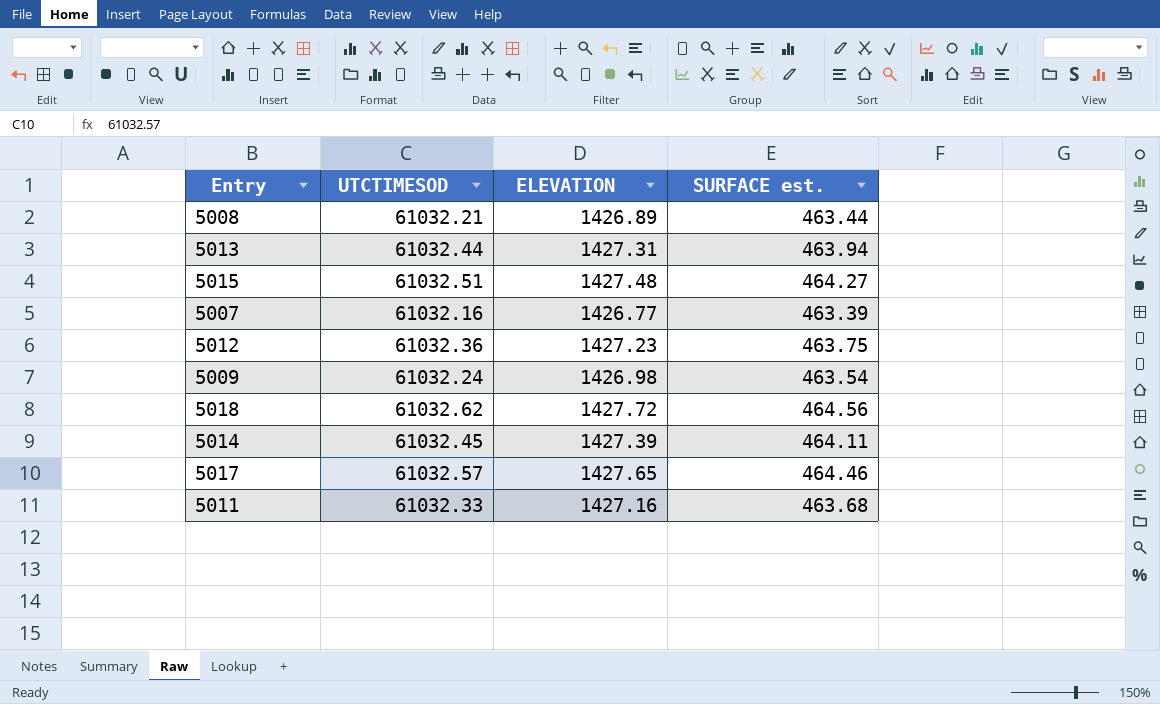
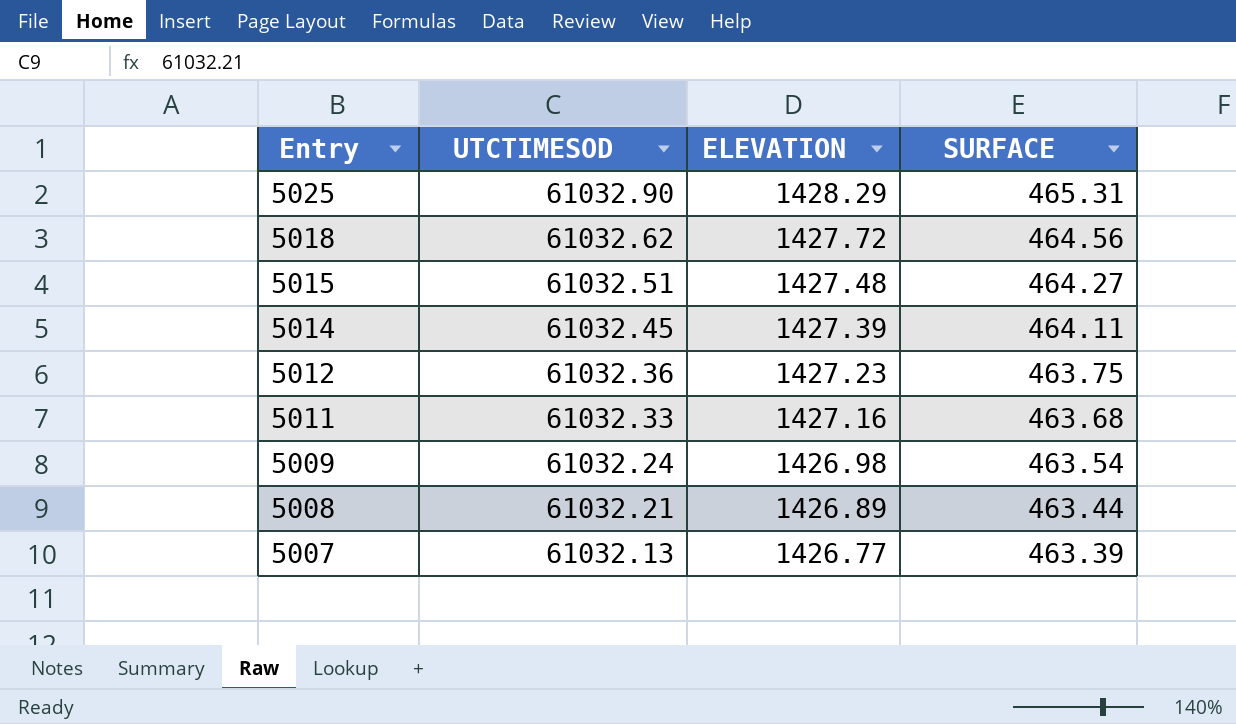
row order: none -> Entry descending
column name: SURFACE est. -> SURFACE
row 5013: 61032.44 | 1427.31 | 463.94 -> none
row 5017: 61032.57 | 1427.65 | 464.46 -> none
row 5025: none -> 61032.90 | 1428.29 | 465.31
5007 | UTCTIMESOD: 61032.16 -> 61032.13

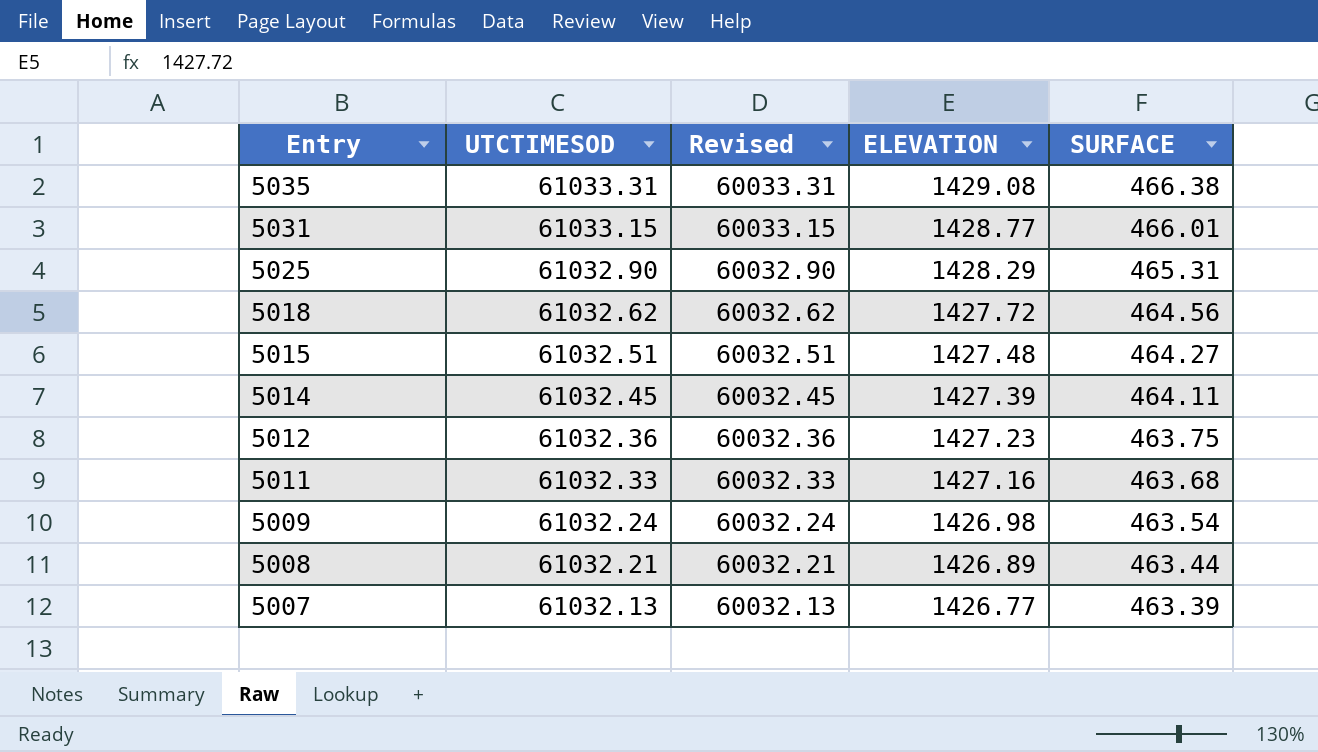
column Revised | formula: none -> [UTCTIMESOD] - 1000
row 5035: none -> 61033.31 | 60033.31 | 1429.08 | 466.38
row 5031: none -> 61033.15 | 60033.15 | 1428.77 | 466.01

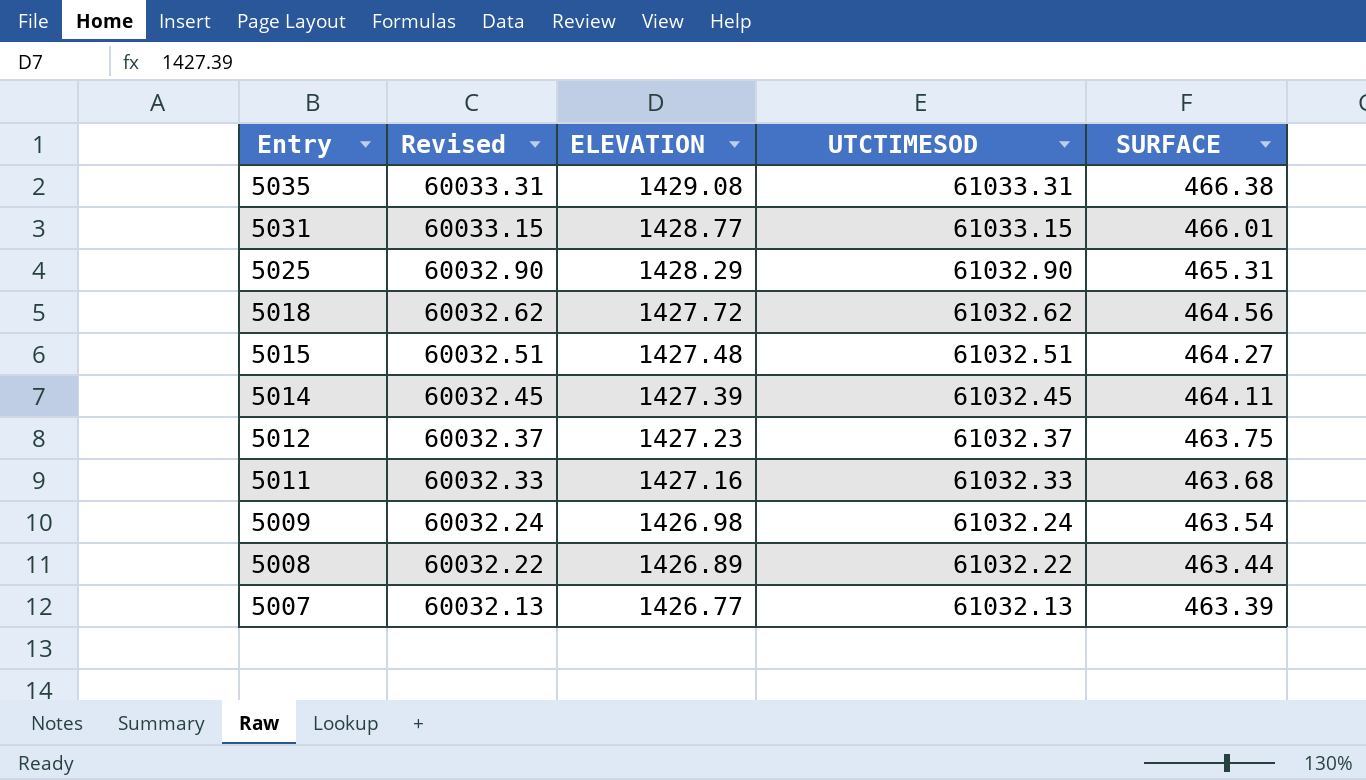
column UTCTIMESOD | position: 2 -> 4
5012 | Revised: 60032.36 -> 60032.37
5012 | UTCTIMESOD: 61032.36 -> 61032.37
5008 | Revised: 60032.21 -> 60032.22
5008 | UTCTIMESOD: 61032.21 -> 61032.22

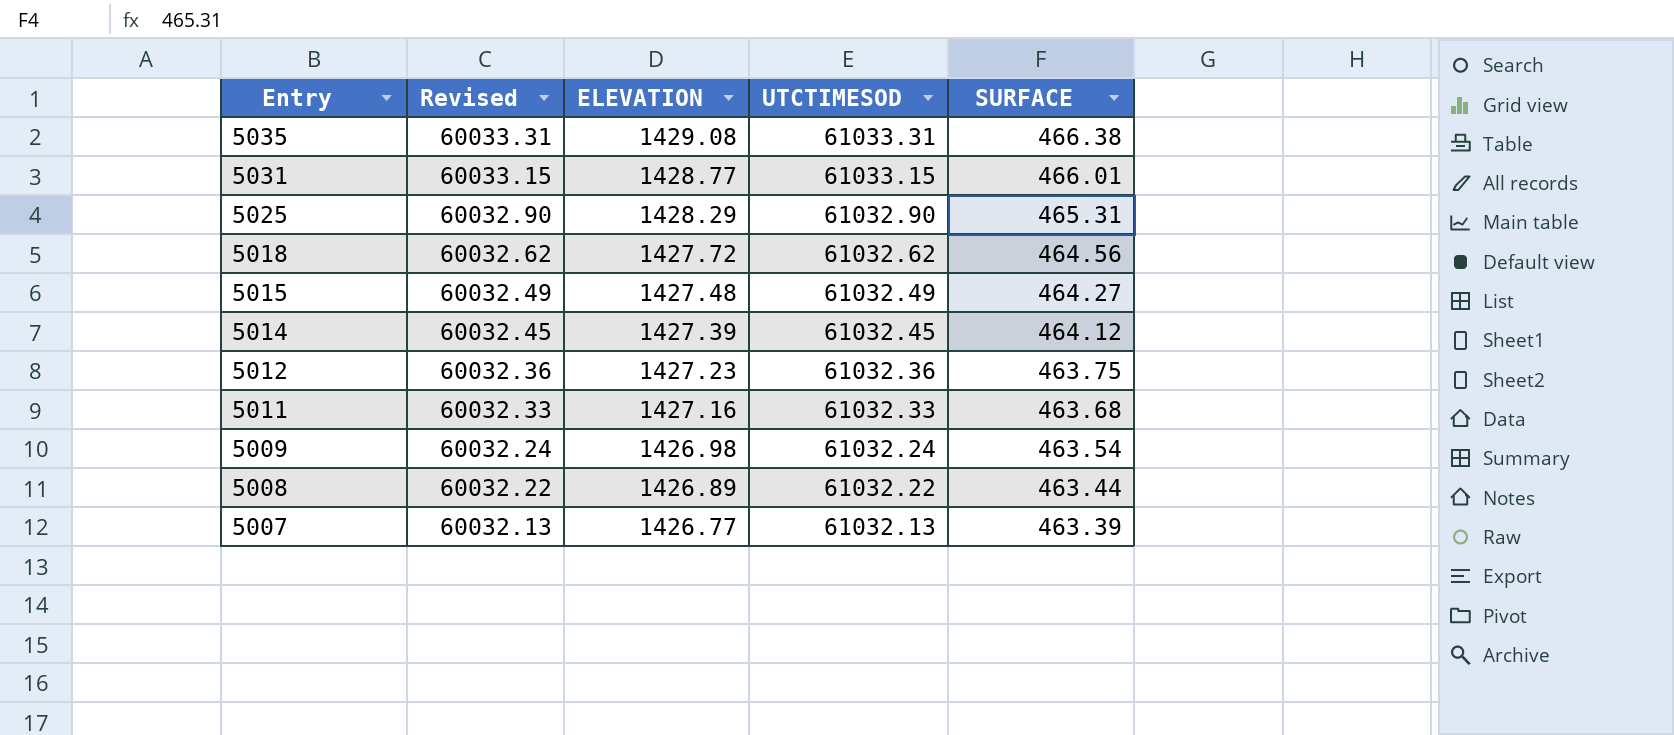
5015 | Revised: 60032.51 -> 60032.49
5015 | UTCTIMESOD: 61032.51 -> 61032.49
5014 | SURFACE: 464.11 -> 464.12
5012 | Revised: 60032.37 -> 60032.36
5012 | UTCTIMESOD: 61032.37 -> 61032.36

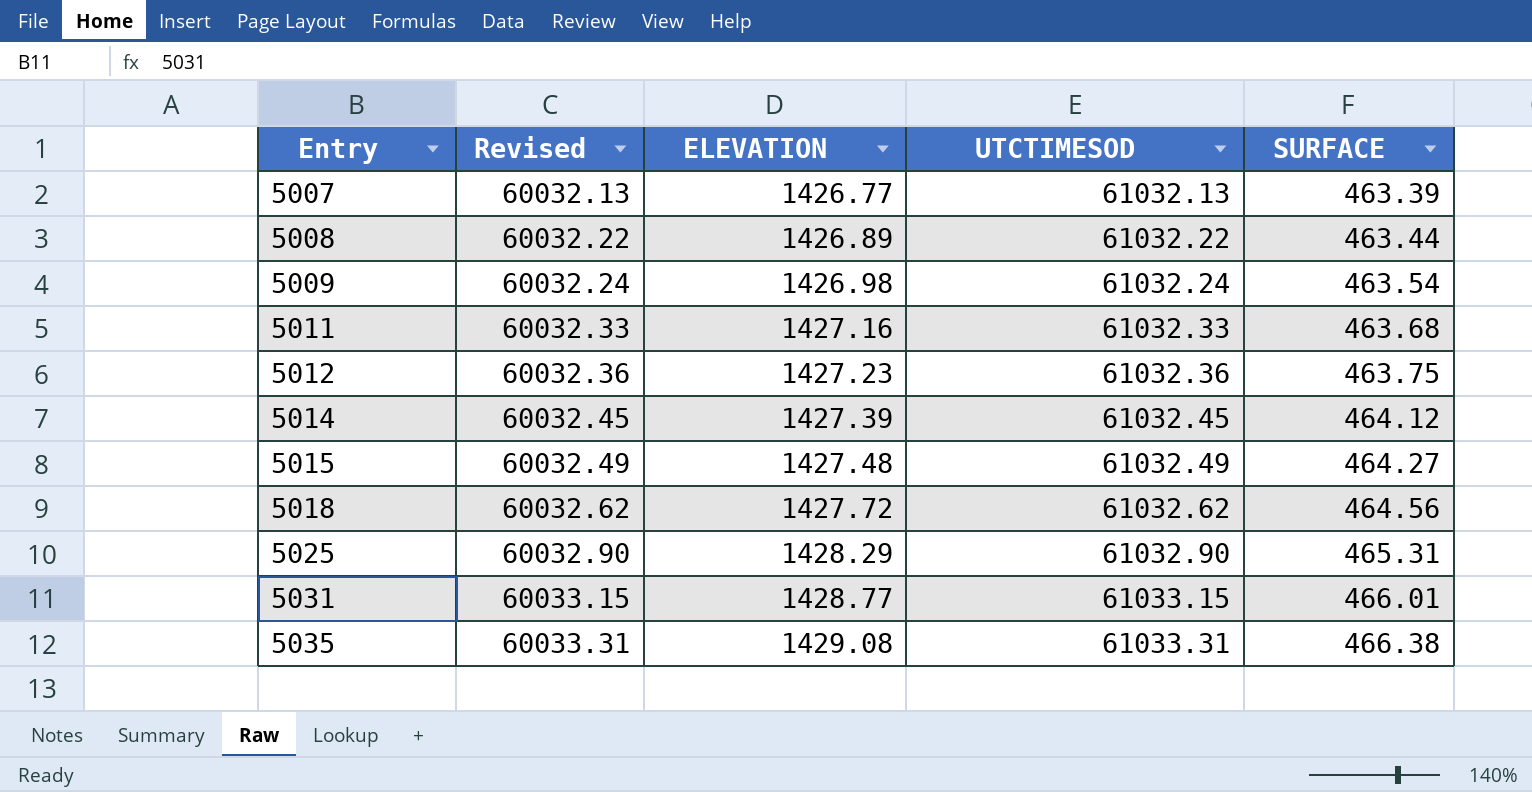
row order: Entry descending -> Entry ascending

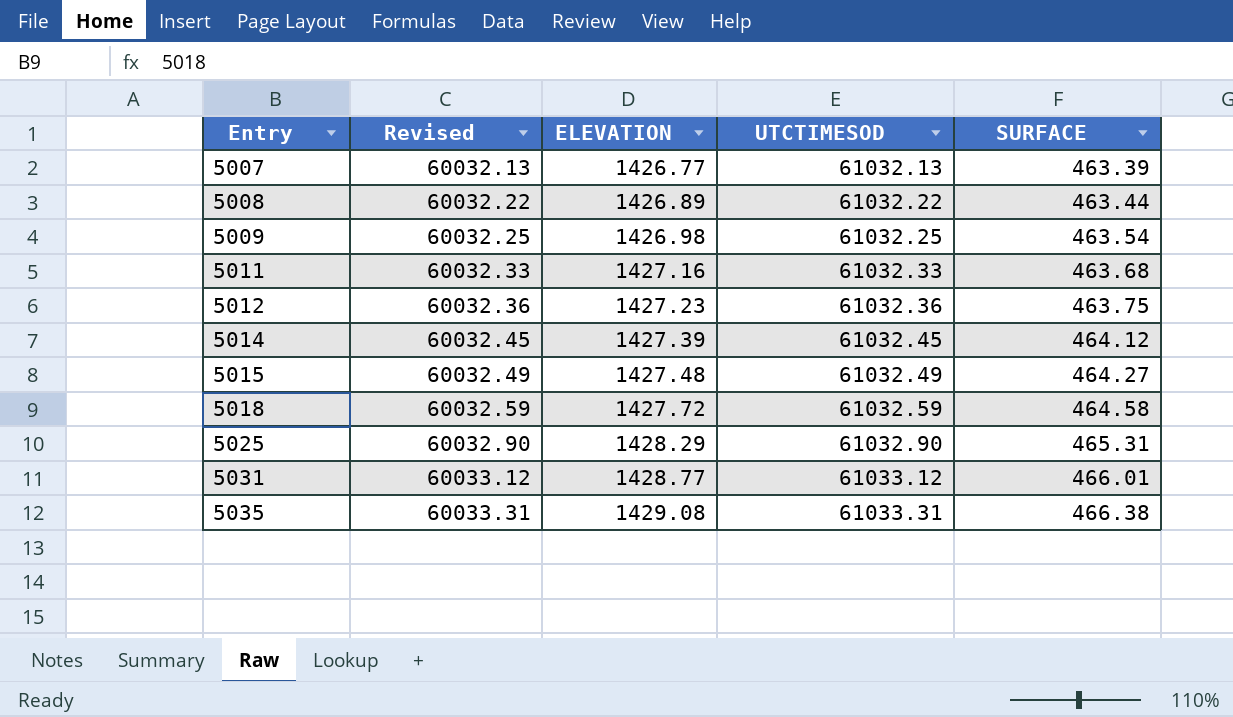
5009 | Revised: 60032.24 -> 60032.25
5009 | UTCTIMESOD: 61032.24 -> 61032.25
5018 | Revised: 60032.62 -> 60032.59
5018 | UTCTIMESOD: 61032.62 -> 61032.59
5018 | SURFACE: 464.56 -> 464.58
5031 | Revised: 60033.15 -> 60033.12
5031 | UTCTIMESOD: 61033.15 -> 61033.12

